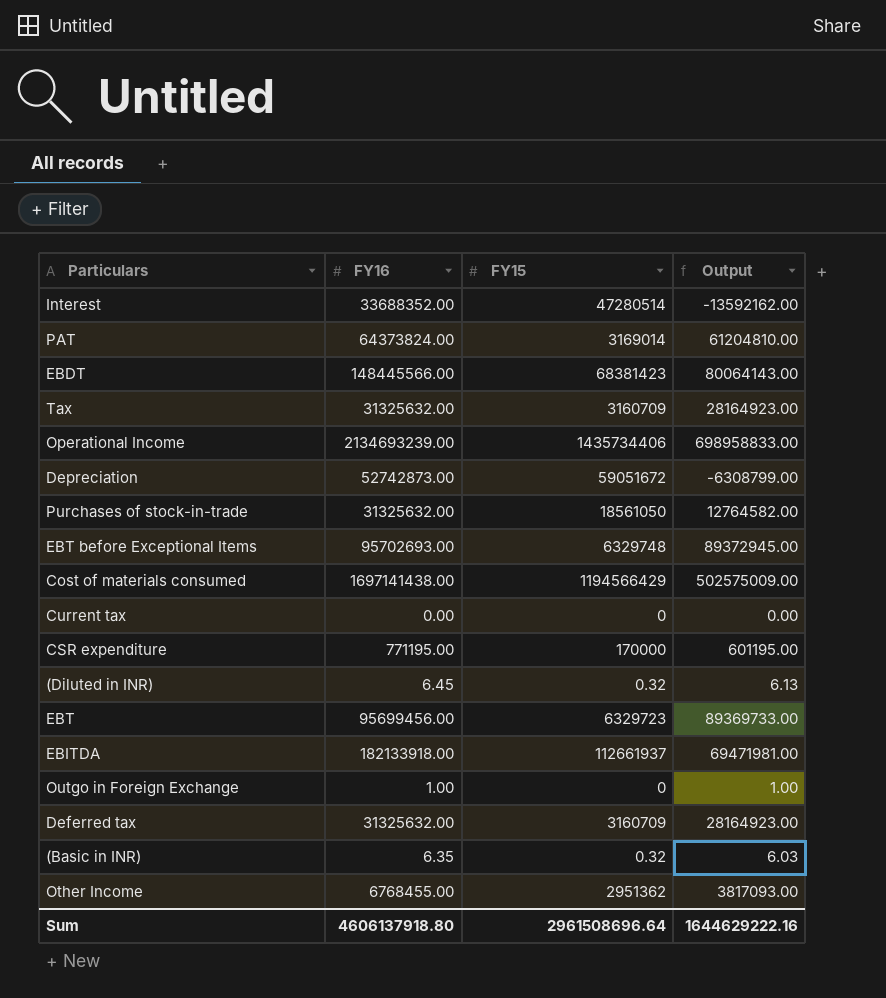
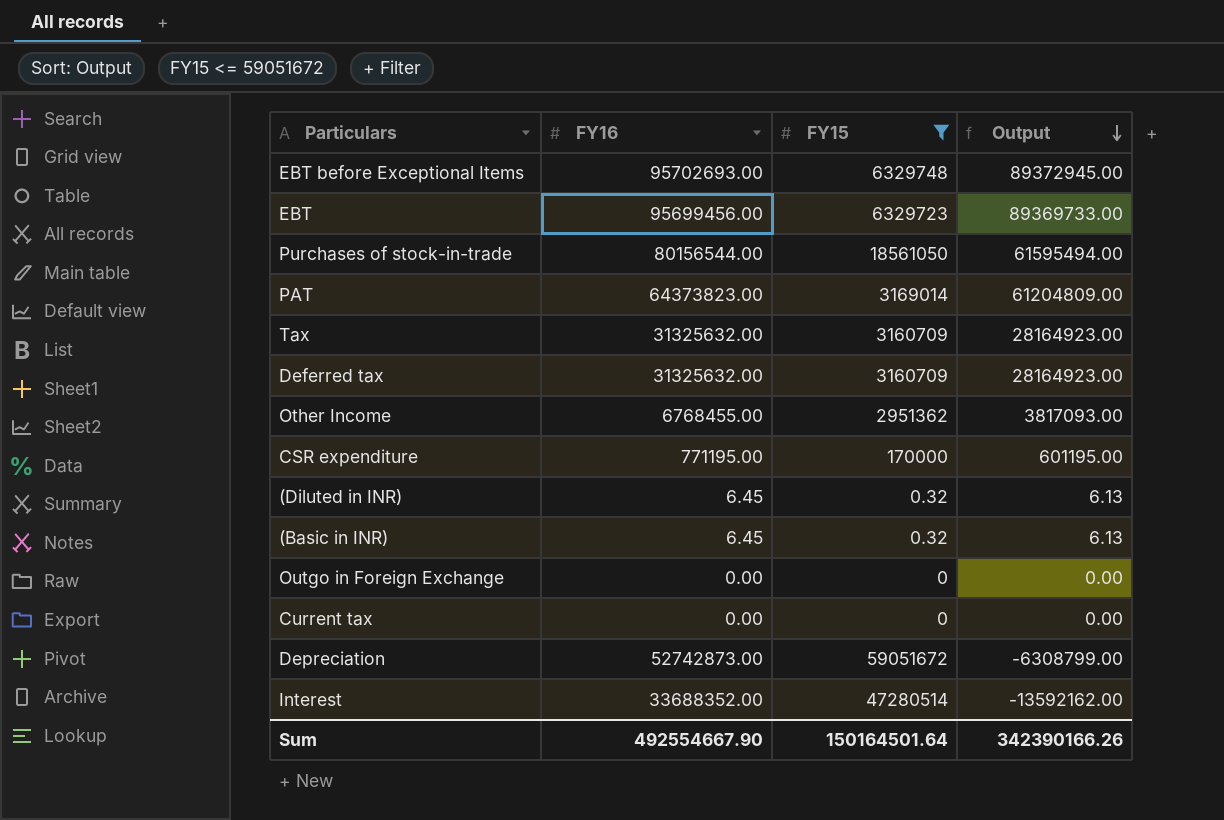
filter: none -> FY15 <= 59051672
row order: none -> Output descending
Purchases of stock-in-trade | FY16: 31325632.00 -> 80156544.00
Purchases of stock-in-trade | Output: 12764582.00 -> 61595494.00
PAT | FY16: 64373824.00 -> 64373823.00
PAT | Output: 61204810.00 -> 61204809.00
(Basic in INR) | FY16: 6.35 -> 6.45
(Basic in INR) | Output: 6.03 -> 6.13
Outgo in Foreign Exchange | FY16: 1.00 -> 0.00
Outgo in Foreign Exchange | Output: 1.00 -> 0.00
Sum | FY16: 4606137918.80 -> 492554667.90
Sum | FY15: 2961508696.64 -> 150164501.64
Sum | Output: 1644629222.16 -> 342390166.26

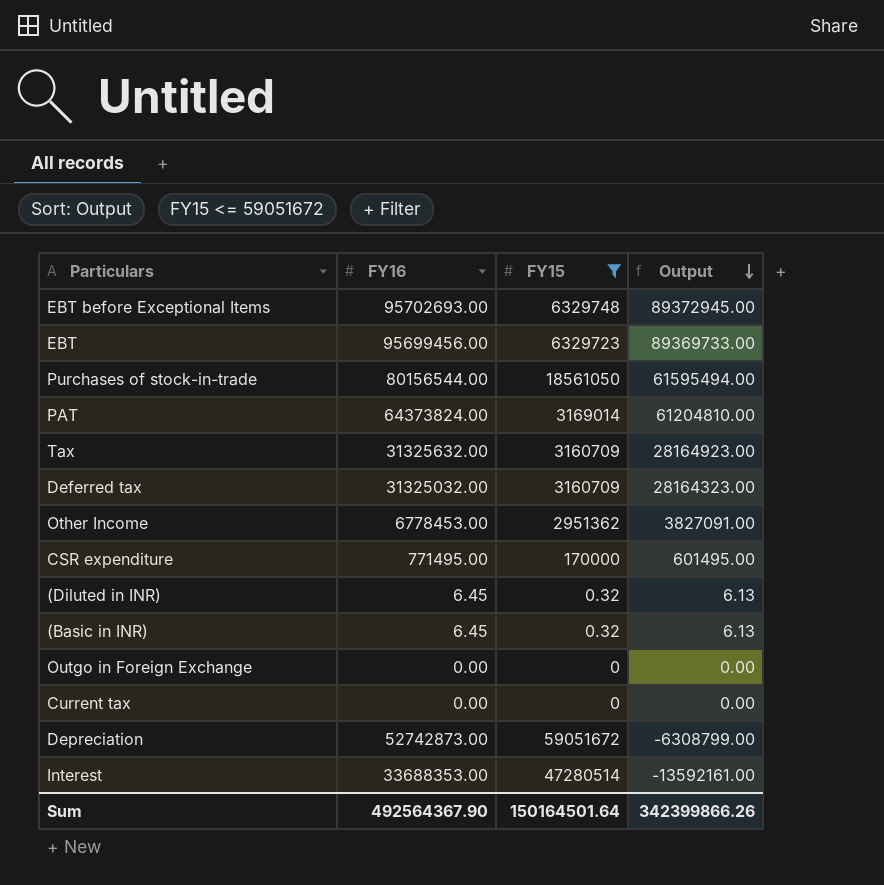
PAT | FY16: 64373823.00 -> 64373824.00
PAT | Output: 61204809.00 -> 61204810.00
Deferred tax | FY16: 31325632.00 -> 31325032.00
Deferred tax | Output: 28164923.00 -> 28164323.00
Other Income | FY16: 6768455.00 -> 6778453.00
Other Income | Output: 3817093.00 -> 3827091.00
CSR expenditure | FY16: 771195.00 -> 771495.00
CSR expenditure | Output: 601195.00 -> 601495.00
Interest | FY16: 33688352.00 -> 33688353.00
Interest | Output: -13592162.00 -> -13592161.00
Sum | FY16: 492554667.90 -> 492564367.90
Sum | Output: 342390166.26 -> 342399866.26

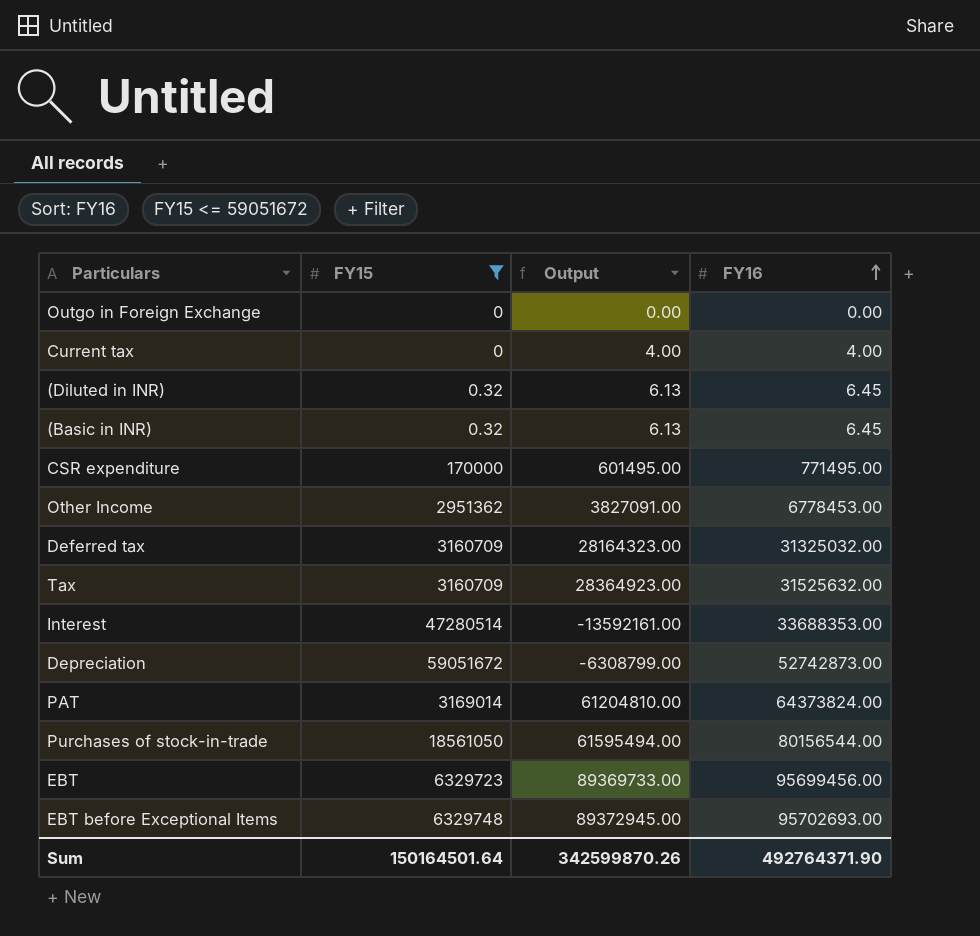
row order: Output descending -> FY16 ascending
column FY16 | position: 2 -> 4
Current tax | Output: 0.00 -> 4.00
Current tax | FY16: 0.00 -> 4.00
Tax | Output: 28164923.00 -> 28364923.00
Tax | FY16: 31325632.00 -> 31525632.00
Sum | Output: 342399866.26 -> 342599870.26
Sum | FY16: 492564367.90 -> 492764371.90

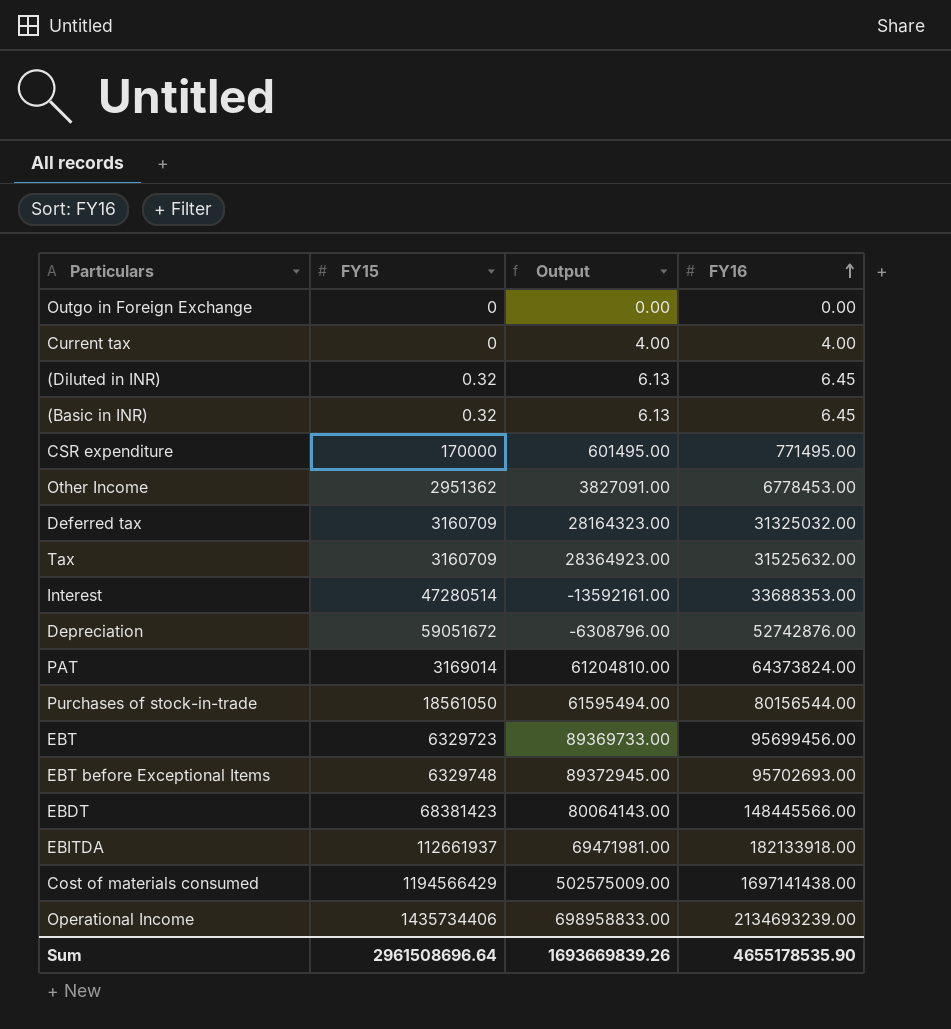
filter: FY15 <= 59051672 -> none
Depreciation | Output: -6308799.00 -> -6308796.00
Depreciation | FY16: 52742873.00 -> 52742876.00
Sum | FY15: 150164501.64 -> 2961508696.64
Sum | Output: 342599870.26 -> 1693669839.26
Sum | FY16: 492764371.90 -> 4655178535.90

